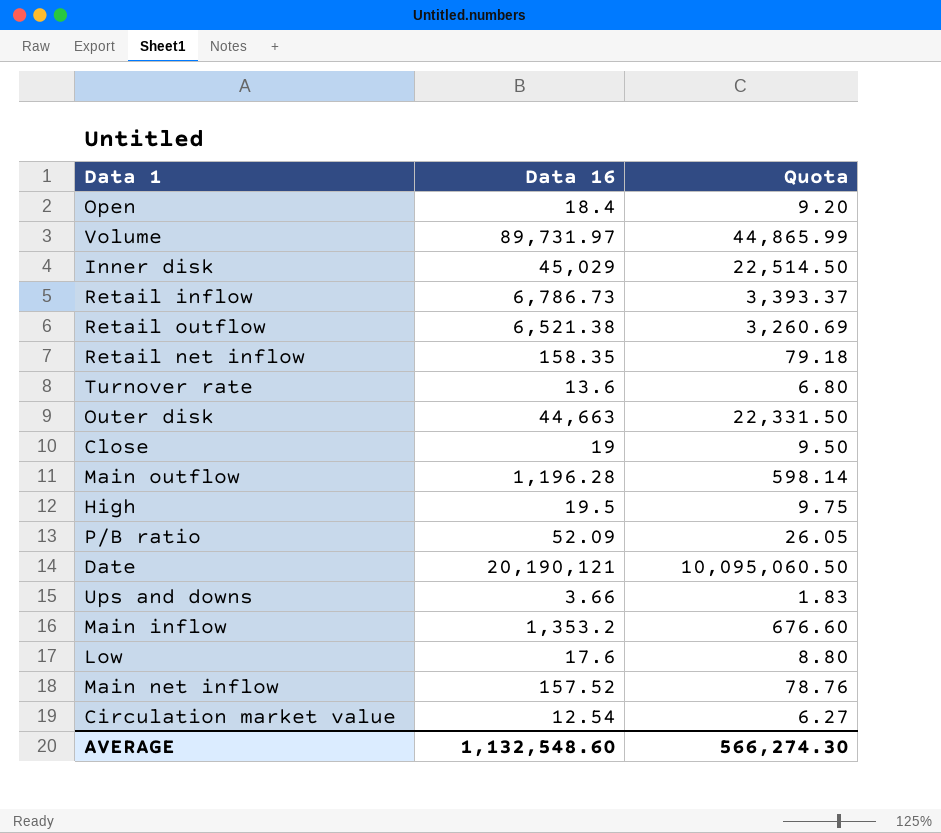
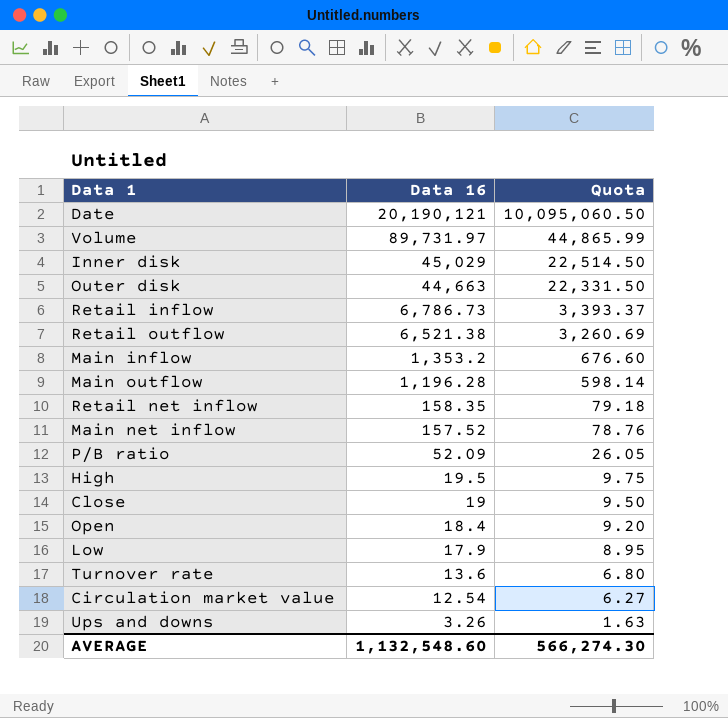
row order: none -> Data 16 descending
Low | Data 16: 17.6 -> 17.9
Low | Quota: 8.80 -> 8.95
Ups and downs | Data 16: 3.66 -> 3.26
Ups and downs | Quota: 1.83 -> 1.63

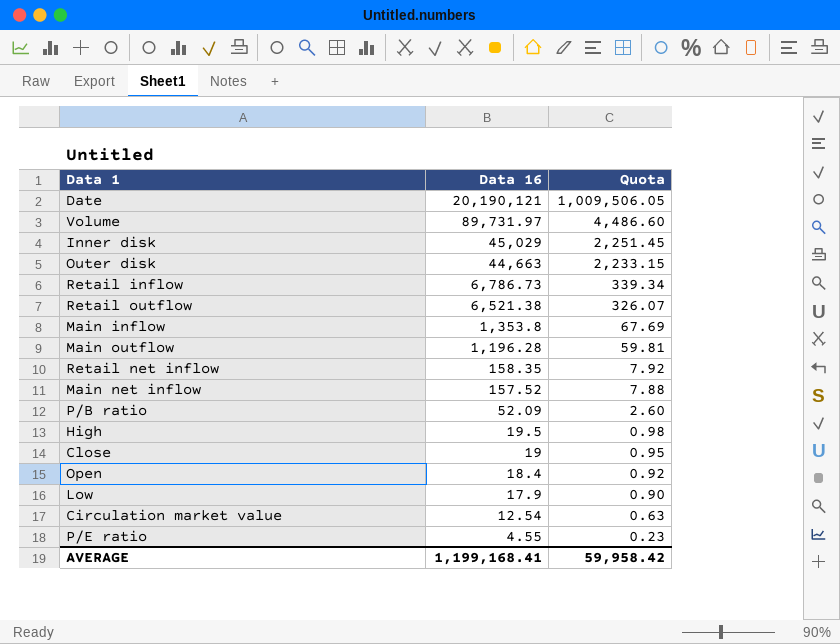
column Quota | formula: [Data 16] * 0.5 -> [Data 16] * 0.05
row Turnover rate: 13.6 | 6.80 -> none
row Ups and downs: 3.26 | 1.63 -> none
Main inflow | Data 16: 1,353.2 -> 1,353.8
row P/E ratio: none -> 4.55 | 0.23
AVERAGE | Data 16: 1,132,548.60 -> 1,199,168.41
AVERAGE | Quota: 566,274.30 -> 59,958.42

